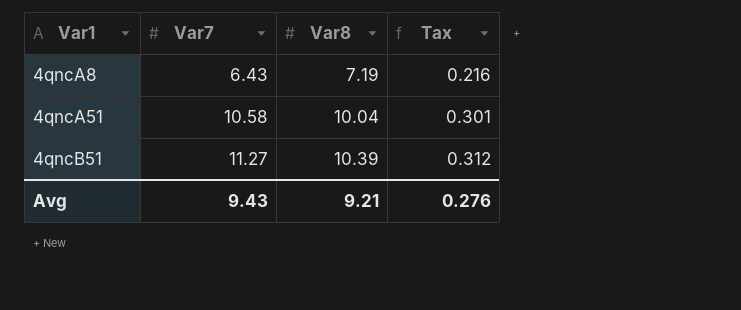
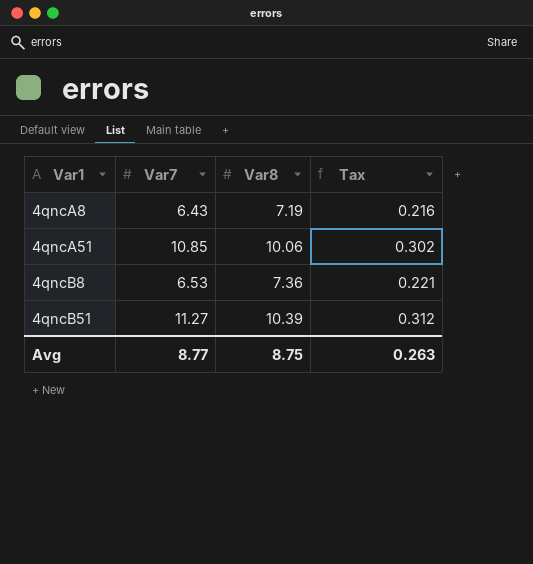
4qncA51 | Var7: 10.58 -> 10.85
4qncA51 | Var8: 10.04 -> 10.06
4qncA51 | Tax: 0.301 -> 0.302
row 4qncB8: none -> 6.53 | 7.36 | 0.221
Avg | Var7: 9.43 -> 8.77
Avg | Var8: 9.21 -> 8.75
Avg | Tax: 0.276 -> 0.263

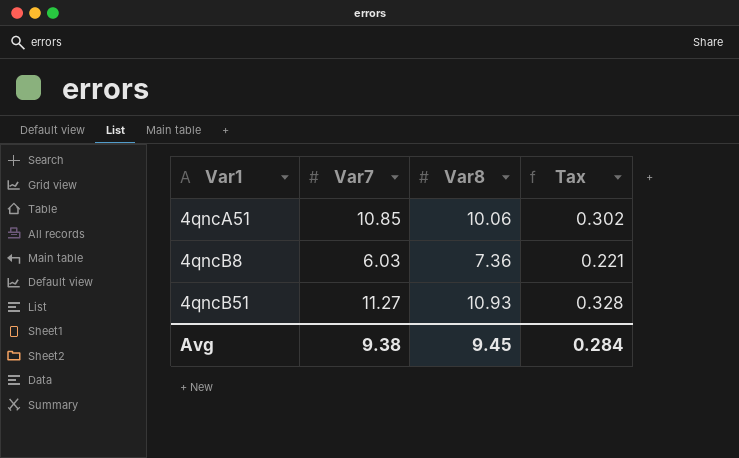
row 4qncA8: 6.43 | 7.19 | 0.216 -> none
4qncB8 | Var7: 6.53 -> 6.03
4qncB51 | Var8: 10.39 -> 10.93
4qncB51 | Tax: 0.312 -> 0.328
Avg | Var7: 8.77 -> 9.38
Avg | Var8: 8.75 -> 9.45
Avg | Tax: 0.263 -> 0.284

